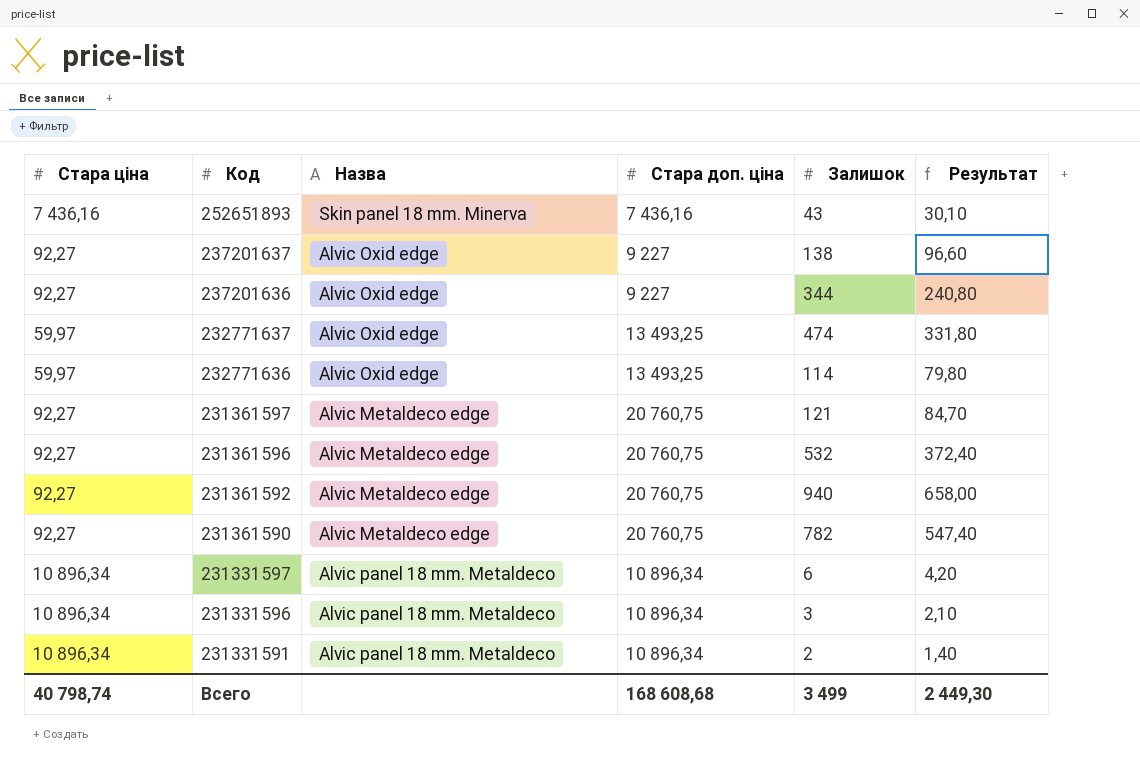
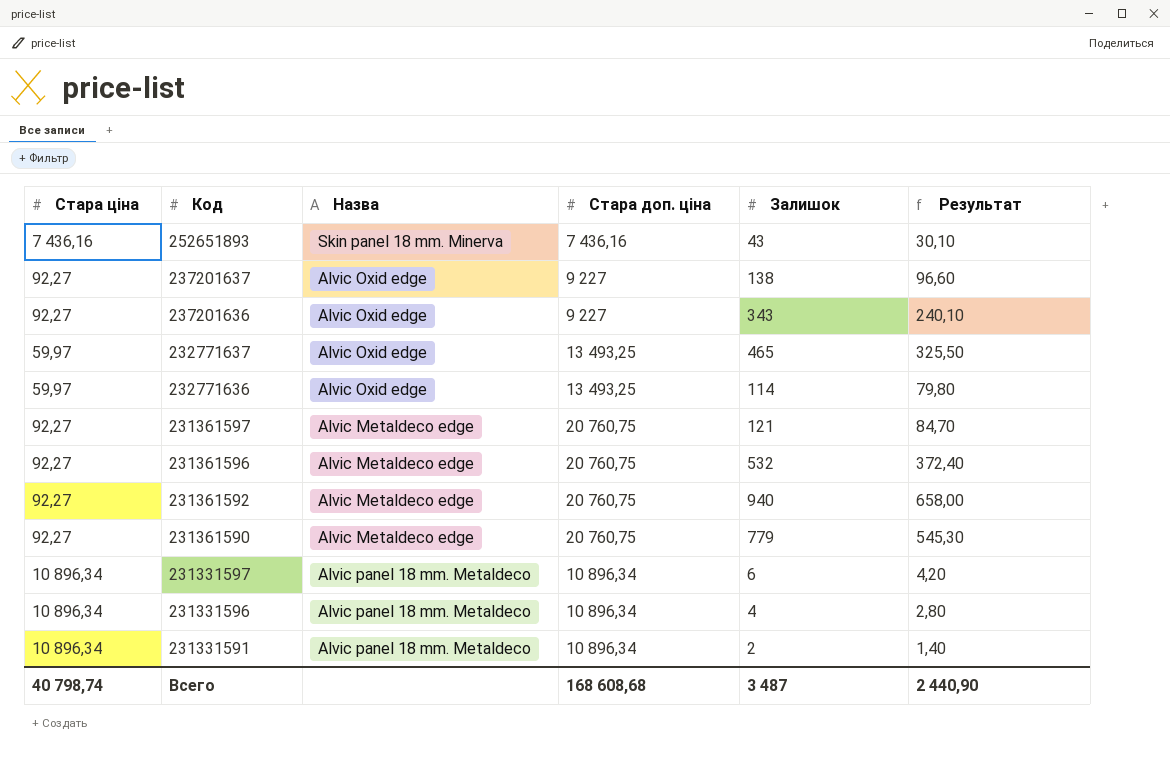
237201636 | Залишок: 344 -> 343
237201636 | Результат: 240,80 -> 240,10
232771637 | Залишок: 474 -> 465
232771637 | Результат: 331,80 -> 325,50
231361590 | Залишок: 782 -> 779
231361590 | Результат: 547,40 -> 545,30
231331596 | Залишок: 3 -> 4
231331596 | Результат: 2,10 -> 2,80
Всего | Залишок: 3 499 -> 3 487
Всего | Результат: 2 449,30 -> 2 440,90

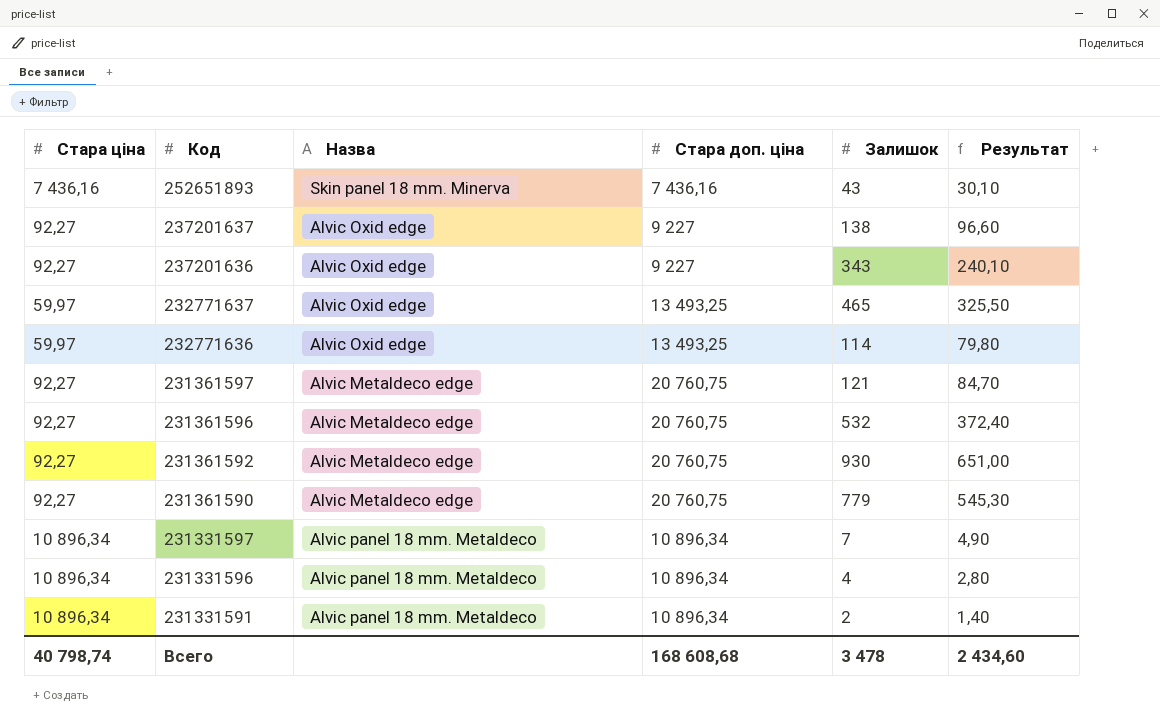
231361592 | Залишок: 940 -> 930
231361592 | Результат: 658,00 -> 651,00
231331597 | Залишок: 6 -> 7
231331597 | Результат: 4,20 -> 4,90
Всего | Залишок: 3 487 -> 3 478
Всего | Результат: 2 440,90 -> 2 434,60

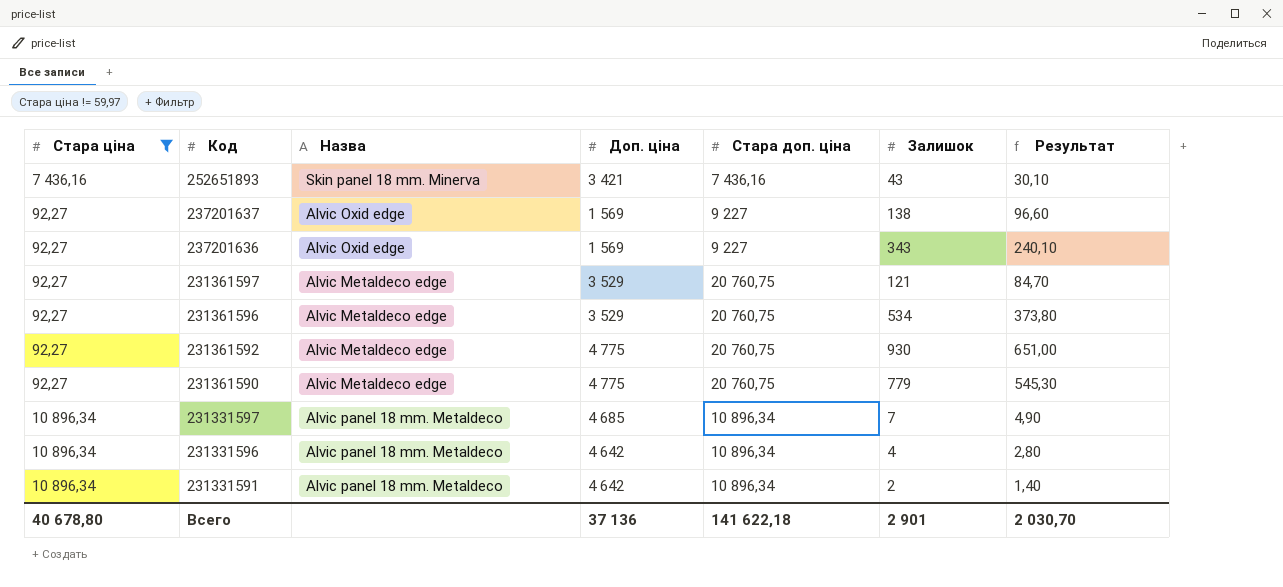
filter: none -> Стара ціна != 59,97
column Доп. ціна | position: none -> 4
231361596 | Залишок: 532 -> 534
231361596 | Результат: 372,40 -> 373,80
Всего | Стара ціна: 40 798,74 -> 40 678,80
Всего | Стара доп. ціна: 168 608,68 -> 141 622,18
Всего | Залишок: 3 478 -> 2 901
Всего | Результат: 2 434,60 -> 2 030,70

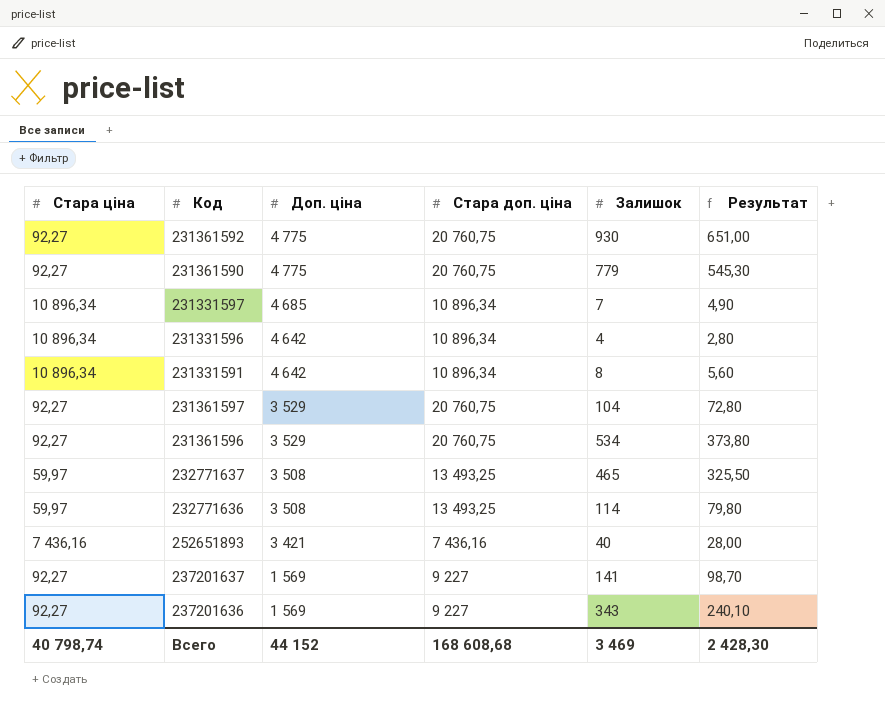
filter: Стара ціна != 59,97 -> none
row order: Код descending -> Доп. ціна descending
column Назва | position: 3 -> none
231331591 | Залишок: 2 -> 8
231331591 | Результат: 1,40 -> 5,60
231361597 | Залишок: 121 -> 104
231361597 | Результат: 84,70 -> 72,80
252651893 | Залишок: 43 -> 40
252651893 | Результат: 30,10 -> 28,00
237201637 | Залишок: 138 -> 141
237201637 | Результат: 96,60 -> 98,70
Всего | Стара ціна: 40 678,80 -> 40 798,74
Всего | Доп. ціна: 37 136 -> 44 152
Всего | Стара доп. ціна: 141 622,18 -> 168 608,68
Всего | Залишок: 2 901 -> 3 469
Всего | Результат: 2 030,70 -> 2 428,30

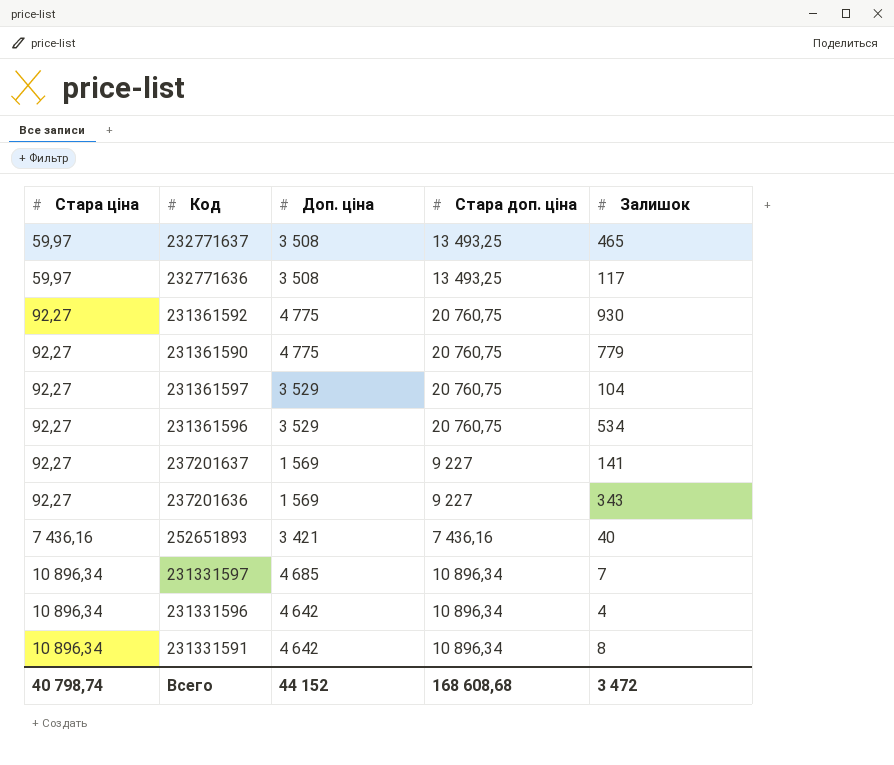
row order: Доп. ціна descending -> Стара ціна ascending
column Результат | formula: [Залишок] * 0,7 -> none
232771636 | Залишок: 114 -> 117
Всего | Залишок: 3 469 -> 3 472

